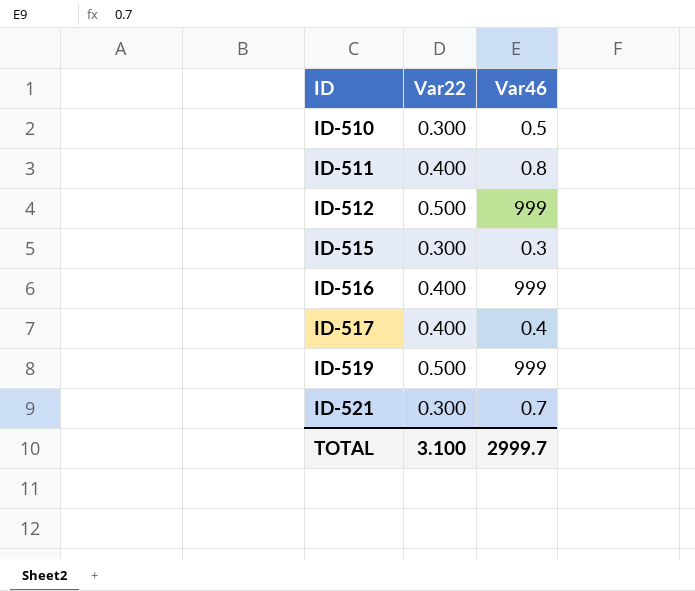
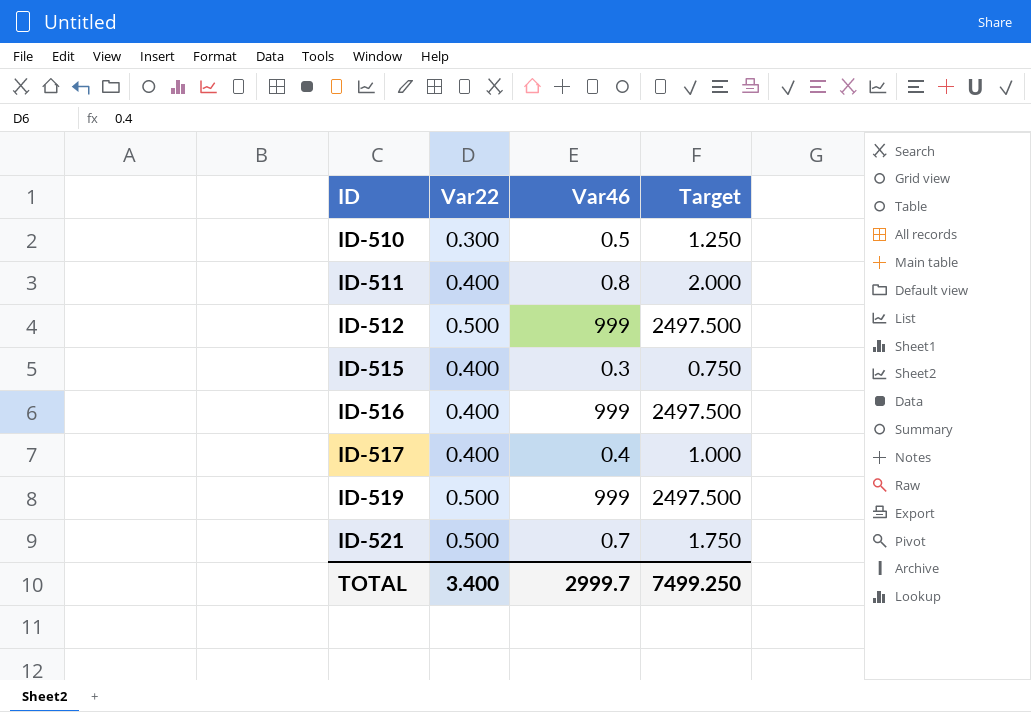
column Target | formula: none -> [Var46] * 2.5
ID-515 | Var22: 0.300 -> 0.400
ID-521 | Var22: 0.300 -> 0.500
TOTAL | Var22: 3.100 -> 3.400

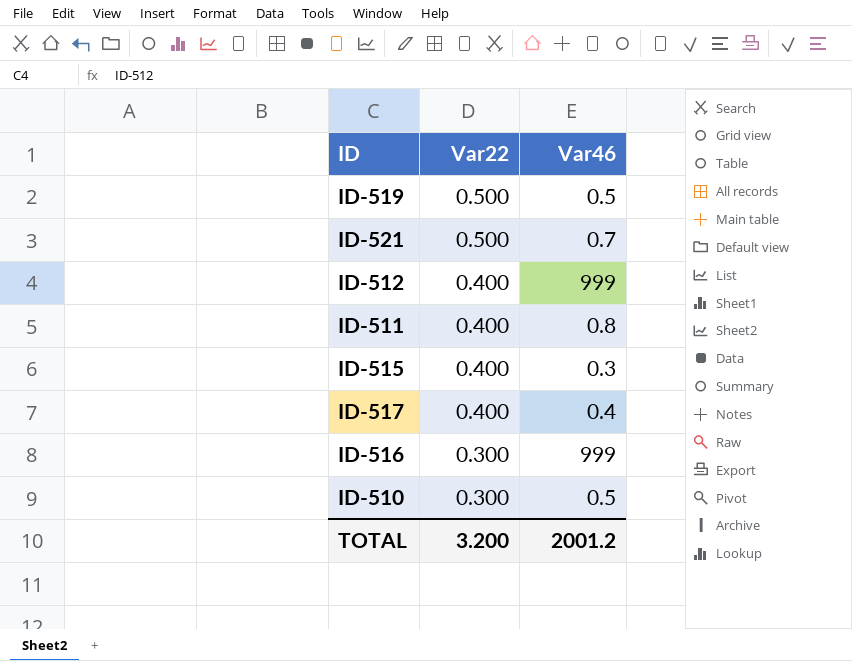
row order: ID ascending -> Var22 descending
column Target | formula: [Var46] * 2.5 -> none
ID-519 | Var46: 999 -> 0.5
ID-512 | Var22: 0.500 -> 0.400
ID-516 | Var22: 0.400 -> 0.300
TOTAL | Var22: 3.400 -> 3.200
TOTAL | Var46: 2999.7 -> 2001.2

